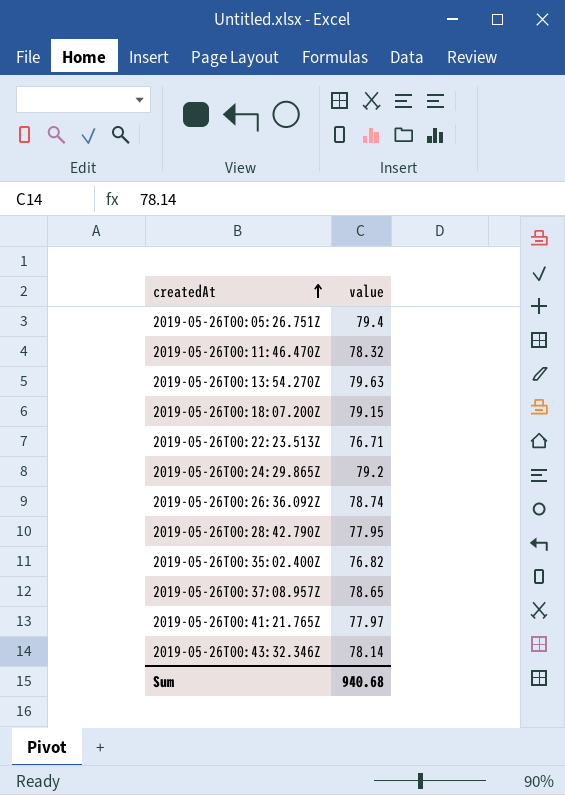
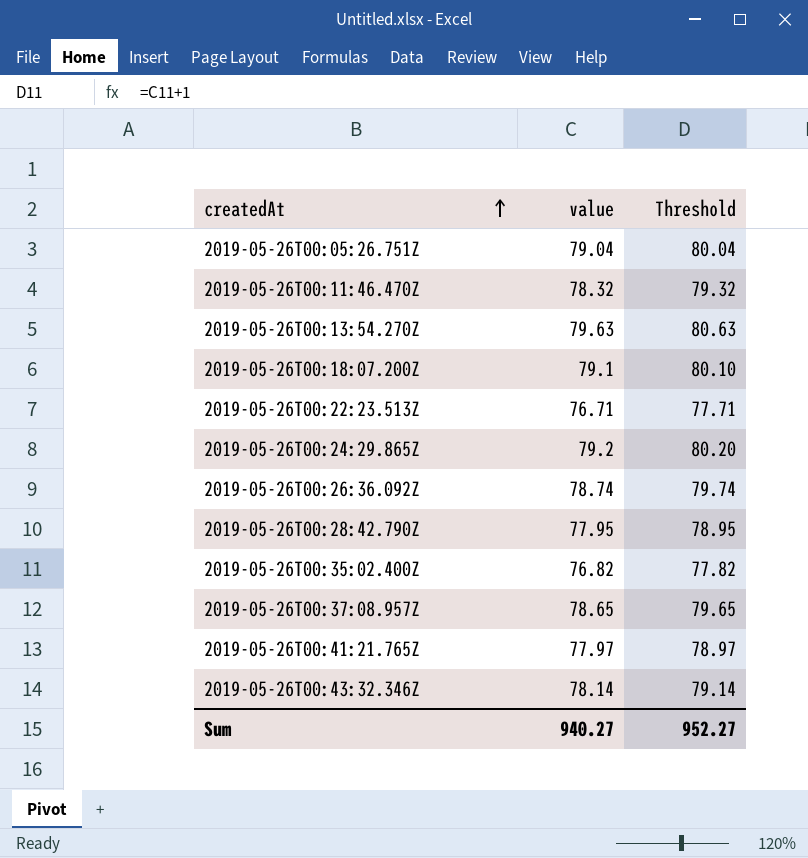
column Threshold | formula: none -> [value] + 1
2019-05-26T00:05:26.751Z | value: 79.4 -> 79.04
2019-05-26T00:18:07.200Z | value: 79.15 -> 79.1
Sum | value: 940.68 -> 940.27

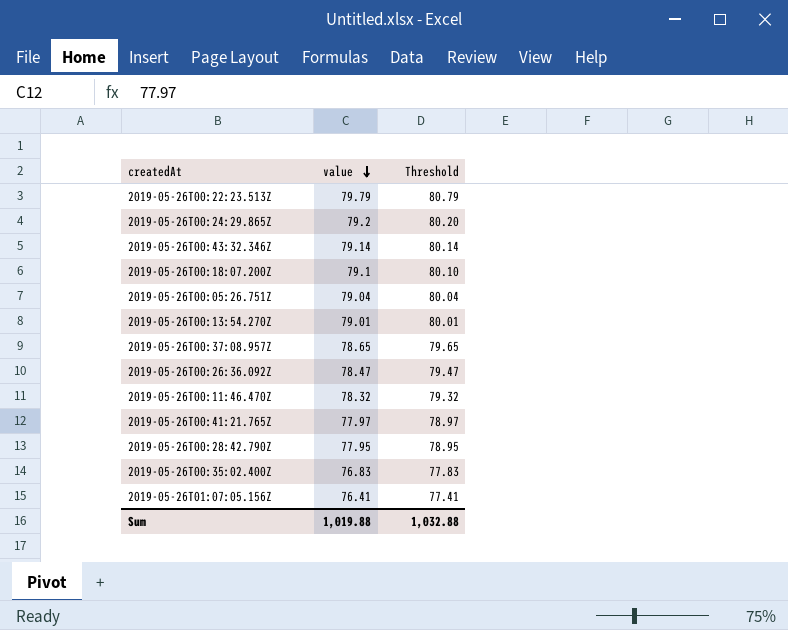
row order: createdAt ascending -> value descending
2019-05-26T00:22:23.513Z | value: 76.71 -> 79.79
2019-05-26T00:22:23.513Z | Threshold: 77.71 -> 80.79
2019-05-26T00:43:32.346Z | value: 78.14 -> 79.14
2019-05-26T00:43:32.346Z | Threshold: 79.14 -> 80.14
2019-05-26T00:13:54.270Z | value: 79.63 -> 79.01
2019-05-26T00:13:54.270Z | Threshold: 80.63 -> 80.01
2019-05-26T00:26:36.092Z | value: 78.74 -> 78.47
2019-05-26T00:26:36.092Z | Threshold: 79.74 -> 79.47
2019-05-26T00:35:02.400Z | value: 76.82 -> 76.83
2019-05-26T00:35:02.400Z | Threshold: 77.82 -> 77.83
row 2019-05-26T01:07:05.156Z: none -> 76.41 | 77.41
Sum | value: 940.27 -> 1,019.88
Sum | Threshold: 952.27 -> 1,032.88

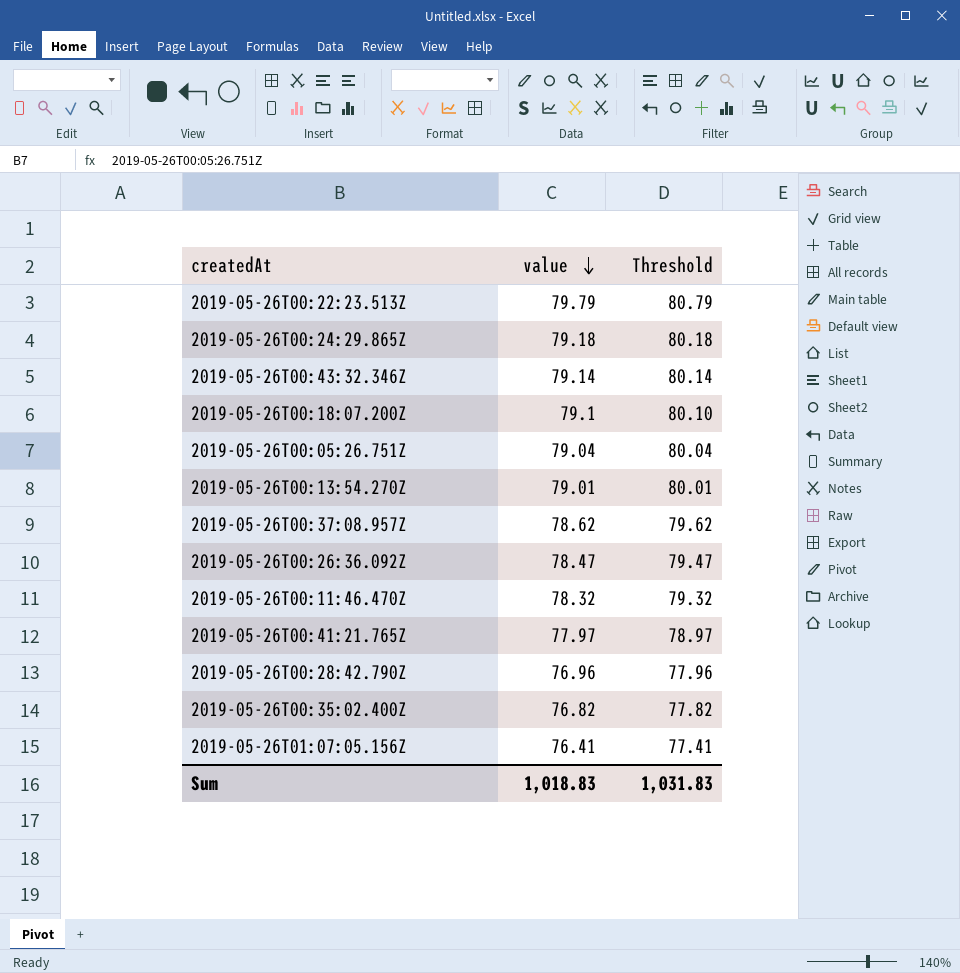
2019-05-26T00:24:29.865Z | value: 79.2 -> 79.18
2019-05-26T00:24:29.865Z | Threshold: 80.20 -> 80.18
2019-05-26T00:37:08.957Z | value: 78.65 -> 78.62
2019-05-26T00:37:08.957Z | Threshold: 79.65 -> 79.62
2019-05-26T00:28:42.790Z | value: 77.95 -> 76.96
2019-05-26T00:28:42.790Z | Threshold: 78.95 -> 77.96
2019-05-26T00:35:02.400Z | value: 76.83 -> 76.82
2019-05-26T00:35:02.400Z | Threshold: 77.83 -> 77.82
Sum | value: 1,019.88 -> 1,018.83
Sum | Threshold: 1,032.88 -> 1,031.83

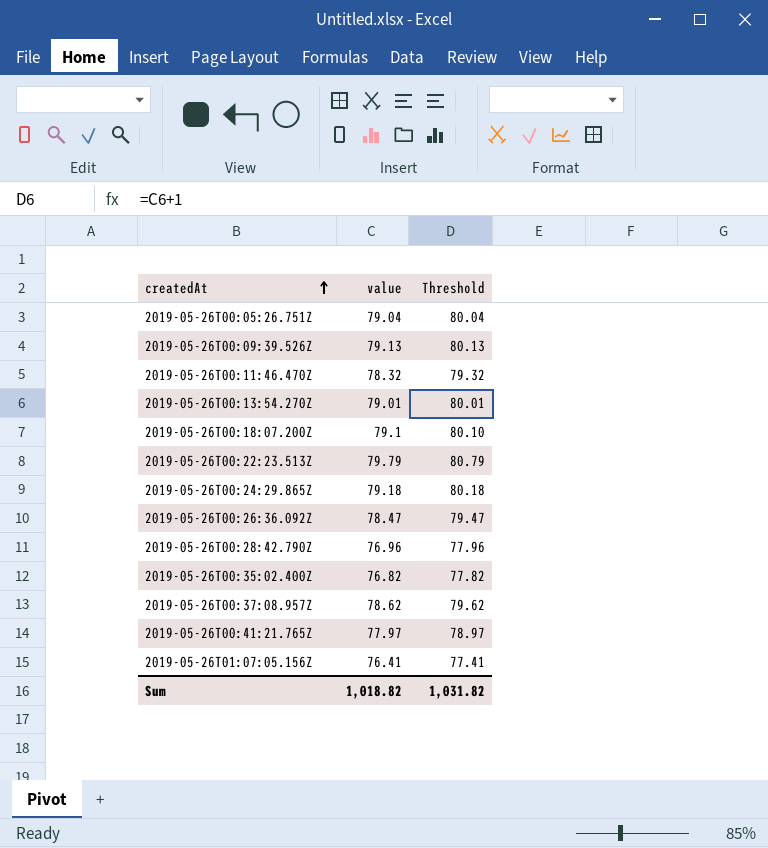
row order: value descending -> createdAt ascending
row 2019-05-26T00:43:32.346Z: 79.14 | 80.14 -> none
row 2019-05-26T00:09:39.526Z: none -> 79.13 | 80.13
Sum | value: 1,018.83 -> 1,018.82
Sum | Threshold: 1,031.83 -> 1,031.82

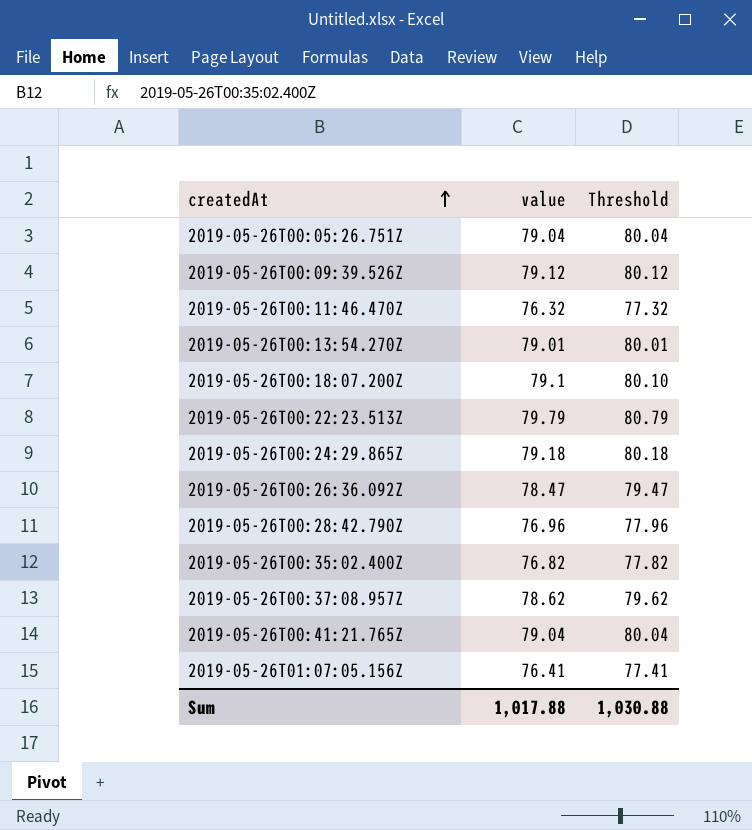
2019-05-26T00:09:39.526Z | value: 79.13 -> 79.12
2019-05-26T00:09:39.526Z | Threshold: 80.13 -> 80.12
2019-05-26T00:11:46.470Z | value: 78.32 -> 76.32
2019-05-26T00:11:46.470Z | Threshold: 79.32 -> 77.32
2019-05-26T00:41:21.765Z | value: 77.97 -> 79.04
2019-05-26T00:41:21.765Z | Threshold: 78.97 -> 80.04
Sum | value: 1,018.82 -> 1,017.88
Sum | Threshold: 1,031.82 -> 1,030.88

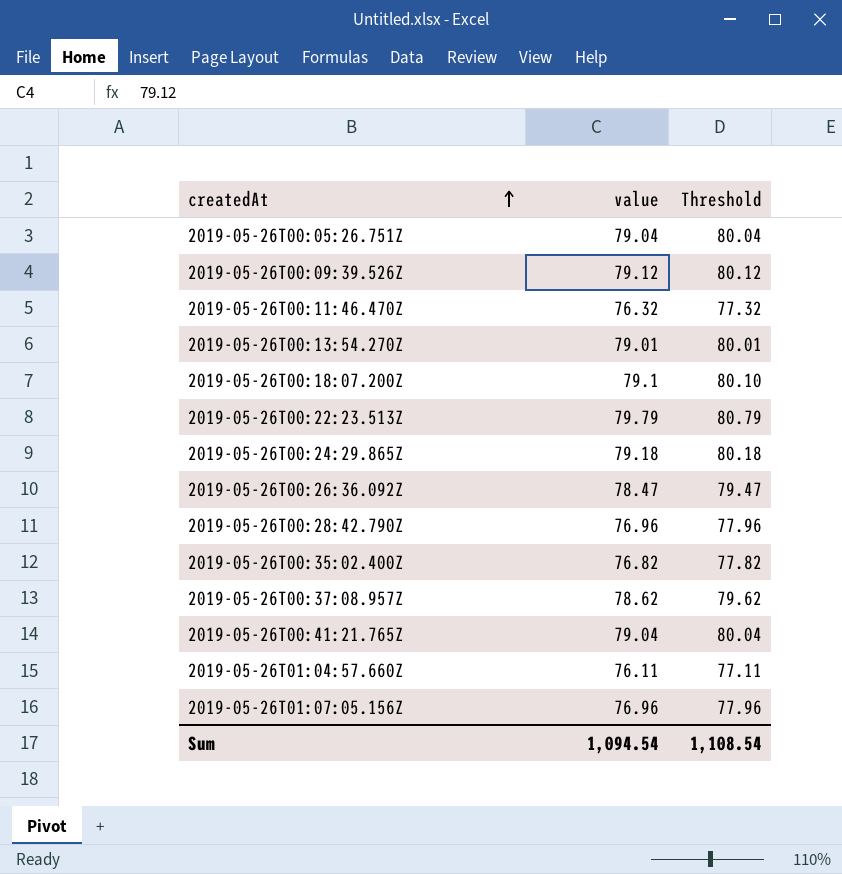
row 2019-05-26T01:04:57.660Z: none -> 76.11 | 77.11
2019-05-26T01:07:05.156Z | value: 76.41 -> 76.96
2019-05-26T01:07:05.156Z | Threshold: 77.41 -> 77.96
Sum | value: 1,017.88 -> 1,094.54
Sum | Threshold: 1,030.88 -> 1,108.54

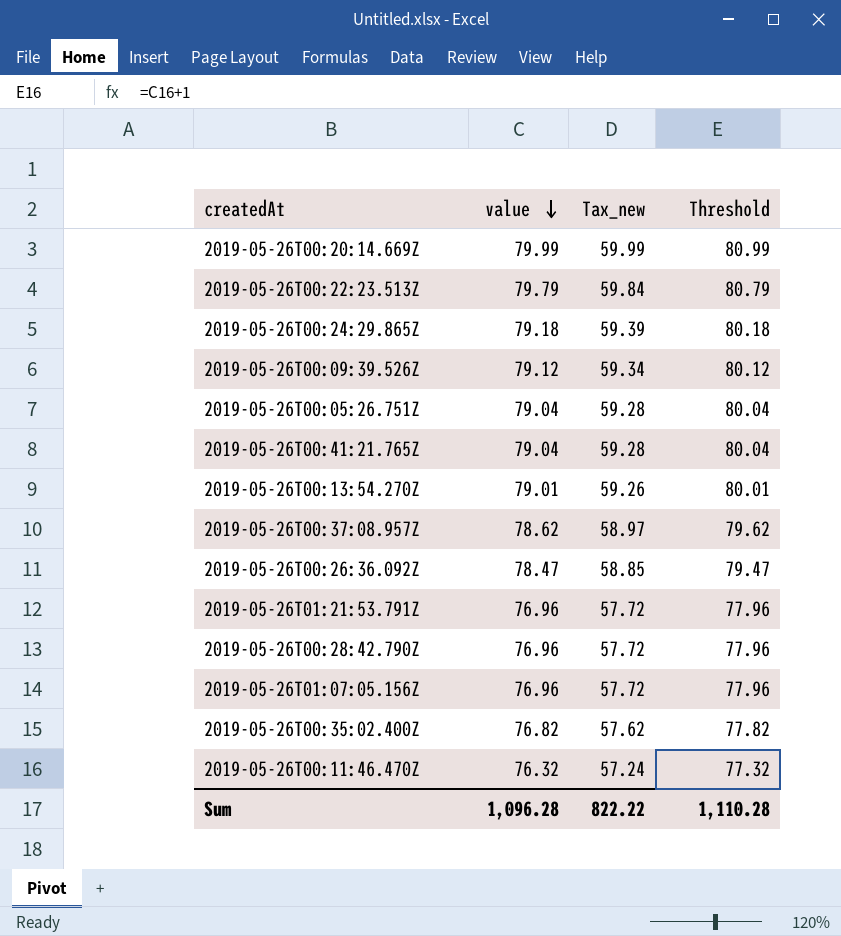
row order: createdAt ascending -> value descending
column Tax_new | formula: none -> [value] * 0.75
row 2019-05-26T00:18:07.200Z: 79.1 | 80.10 -> none
row 2019-05-26T01:04:57.660Z: 76.11 | 77.11 -> none
row 2019-05-26T00:20:14.669Z: none -> 79.99 | 59.99 | 80.99
row 2019-05-26T01:21:53.791Z: none -> 76.96 | 57.72 | 77.96
Sum | value: 1,094.54 -> 1,096.28
Sum | Threshold: 1,108.54 -> 1,110.28

